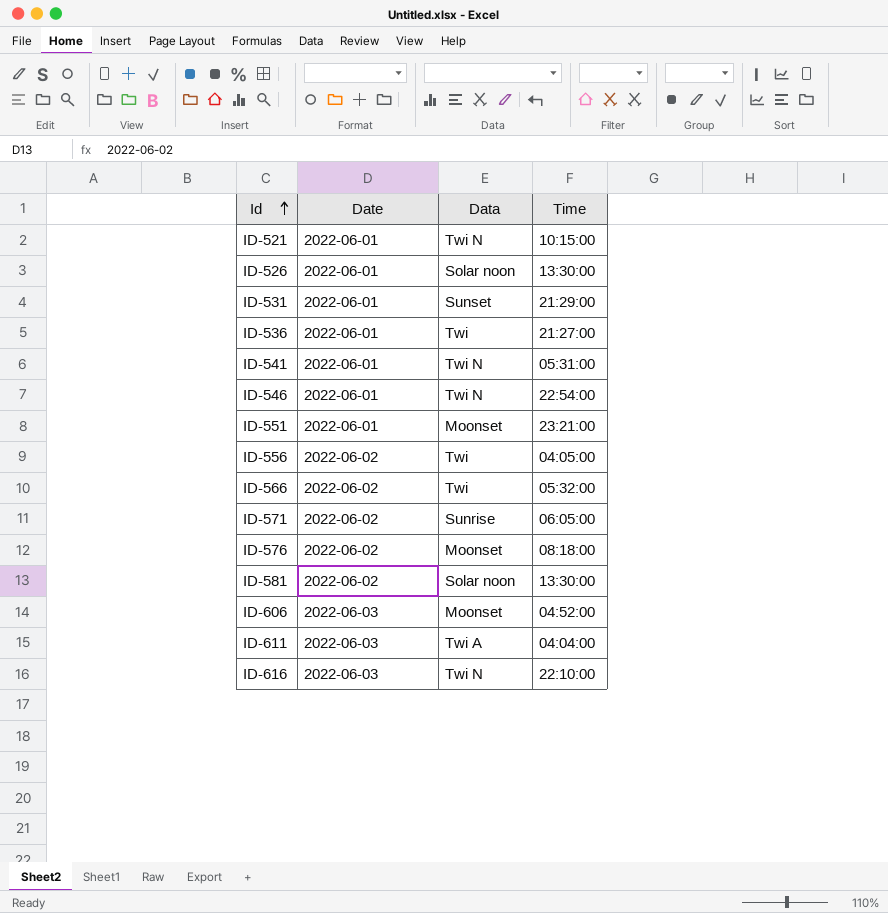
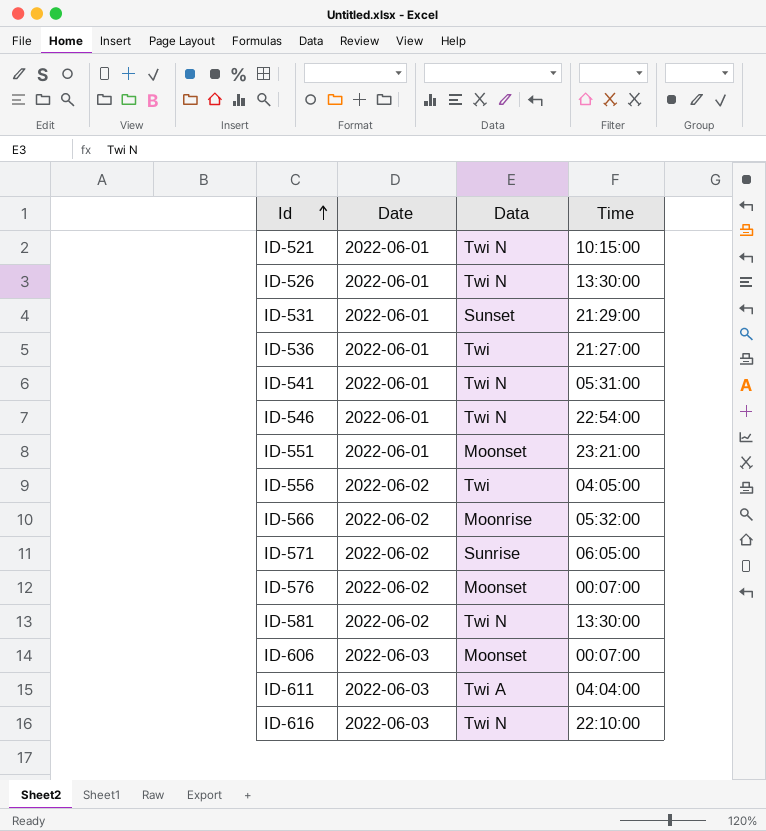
ID-526 | Data: Solar noon -> Twi N
ID-566 | Data: Twi -> Moonrise
ID-576 | Time: 08:18:00 -> 00:07:00
ID-581 | Data: Solar noon -> Twi N
ID-606 | Time: 04:52:00 -> 00:07:00

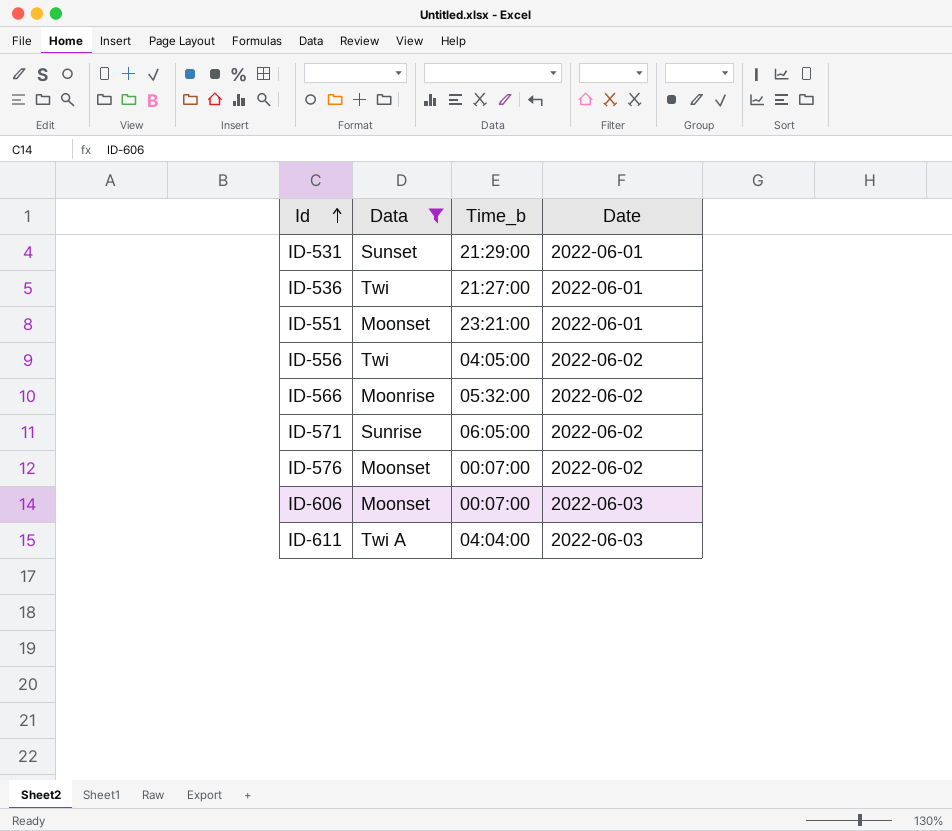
filter: none -> Data != Twi N
column name: Time -> Time_b
column Date | position: 2 -> 4

